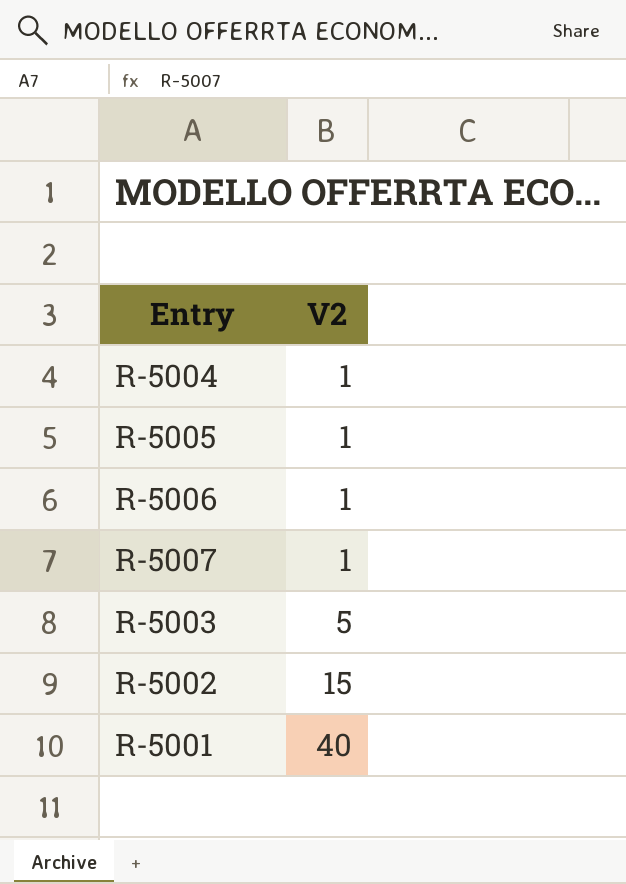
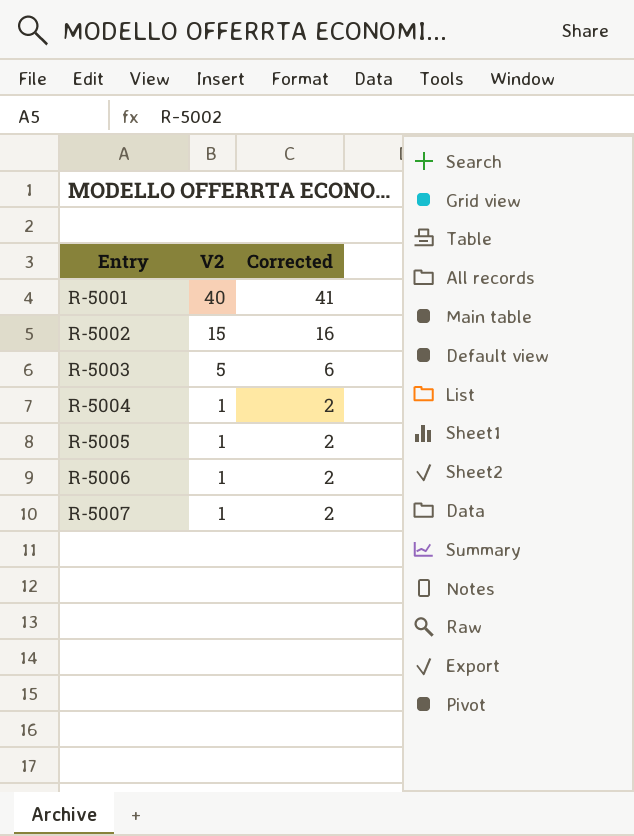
row order: V2 ascending -> Entry ascending
column Corrected | formula: none -> [V2] + 1

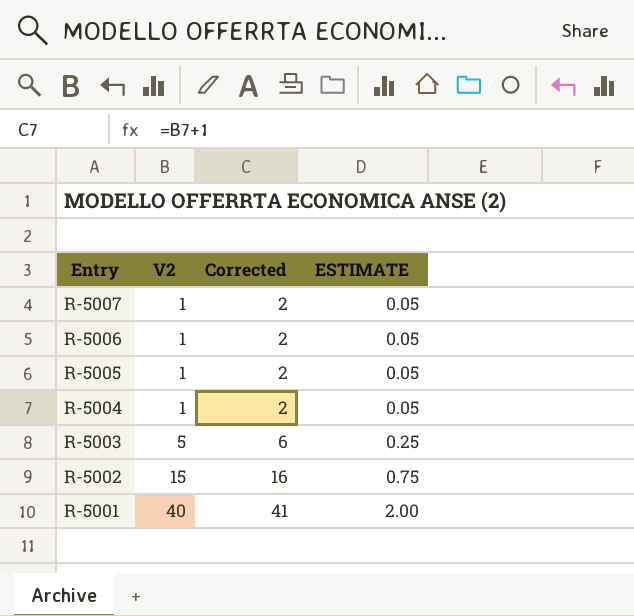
row order: Entry ascending -> Entry descending
column ESTIMATE | formula: none -> [V2] * 0.05

